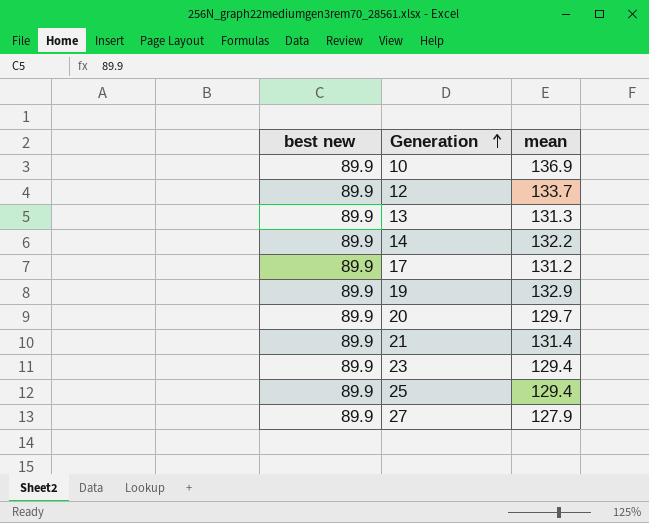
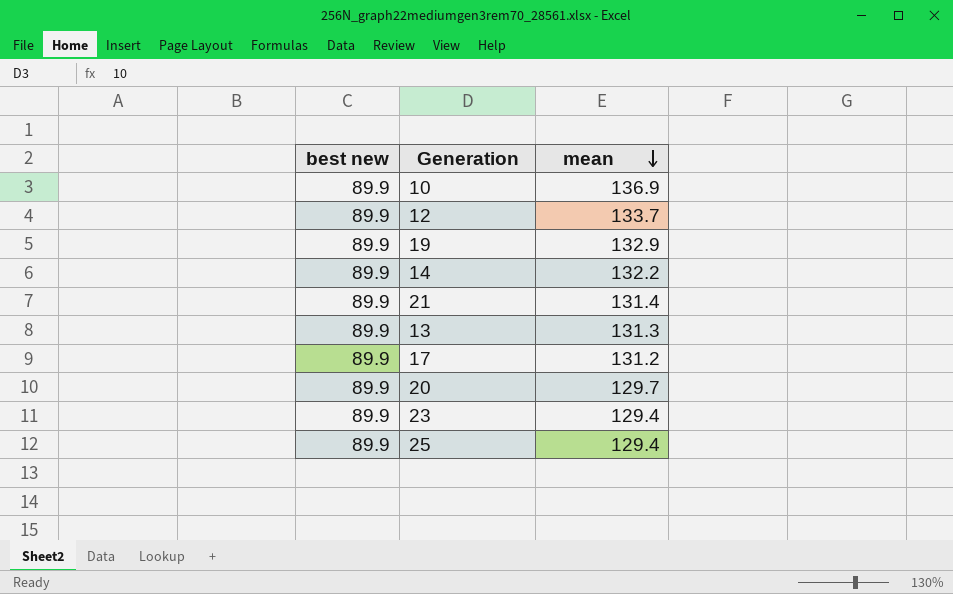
row order: Generation ascending -> mean descending
row 27: 89.9 | 127.9 -> none

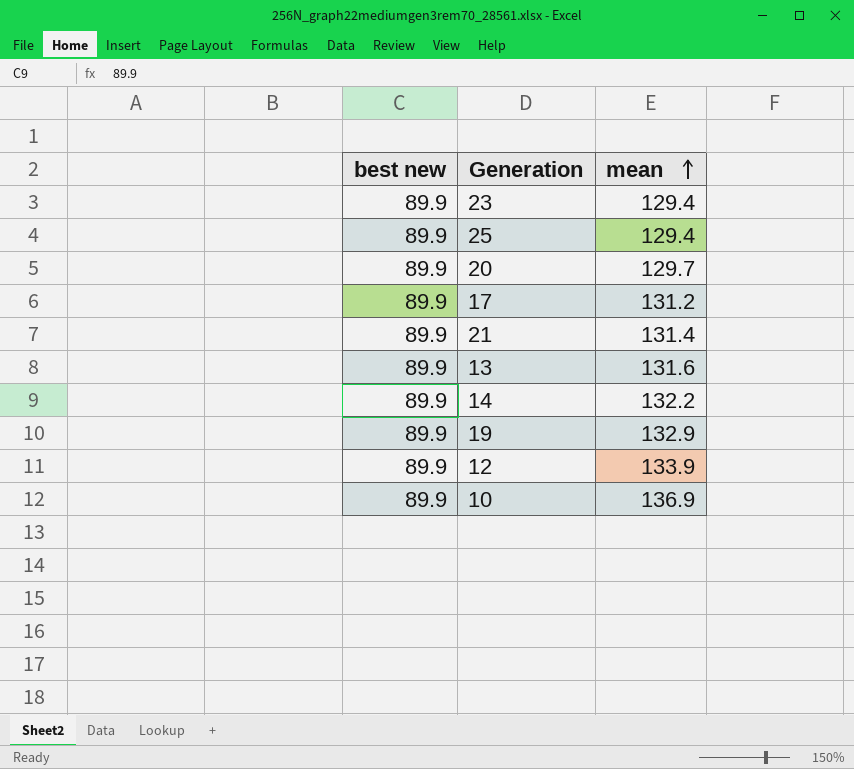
row order: mean descending -> mean ascending
13 | mean: 131.3 -> 131.6
12 | mean: 133.7 -> 133.9

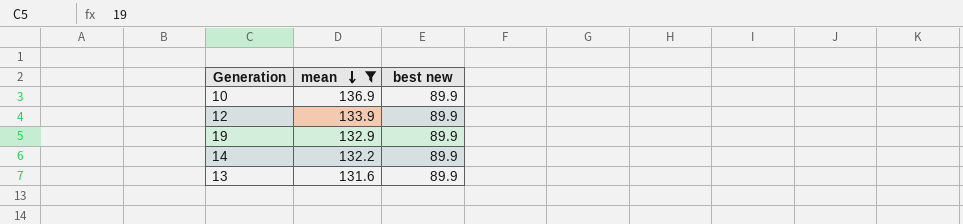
filter: none -> mean >= 131.6
row order: mean ascending -> mean descending
column best new | position: 1 -> 3

